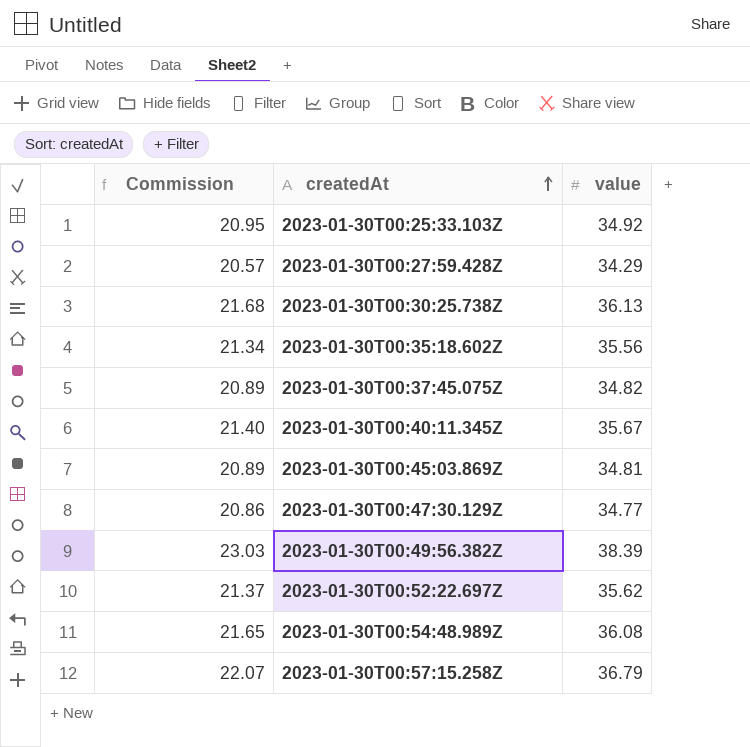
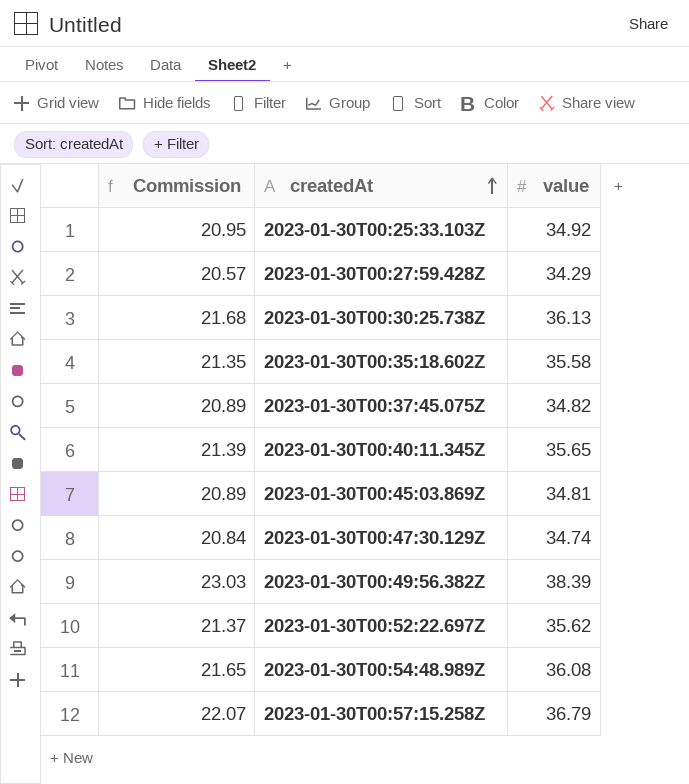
2023-01-30T00:35:18.602Z | Commission: 21.34 -> 21.35
2023-01-30T00:35:18.602Z | value: 35.56 -> 35.58
2023-01-30T00:40:11.345Z | Commission: 21.40 -> 21.39
2023-01-30T00:40:11.345Z | value: 35.67 -> 35.65
2023-01-30T00:47:30.129Z | Commission: 20.86 -> 20.84
2023-01-30T00:47:30.129Z | value: 34.77 -> 34.74

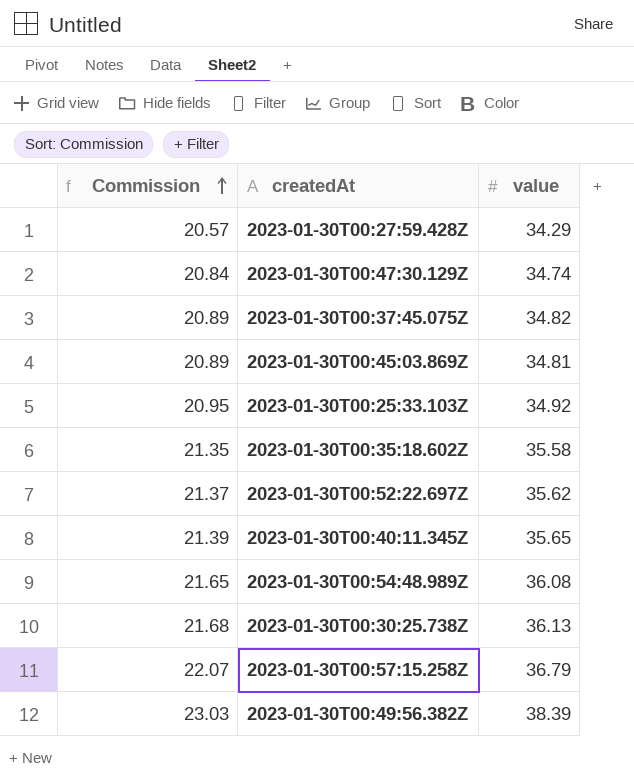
row order: createdAt ascending -> Commission ascending

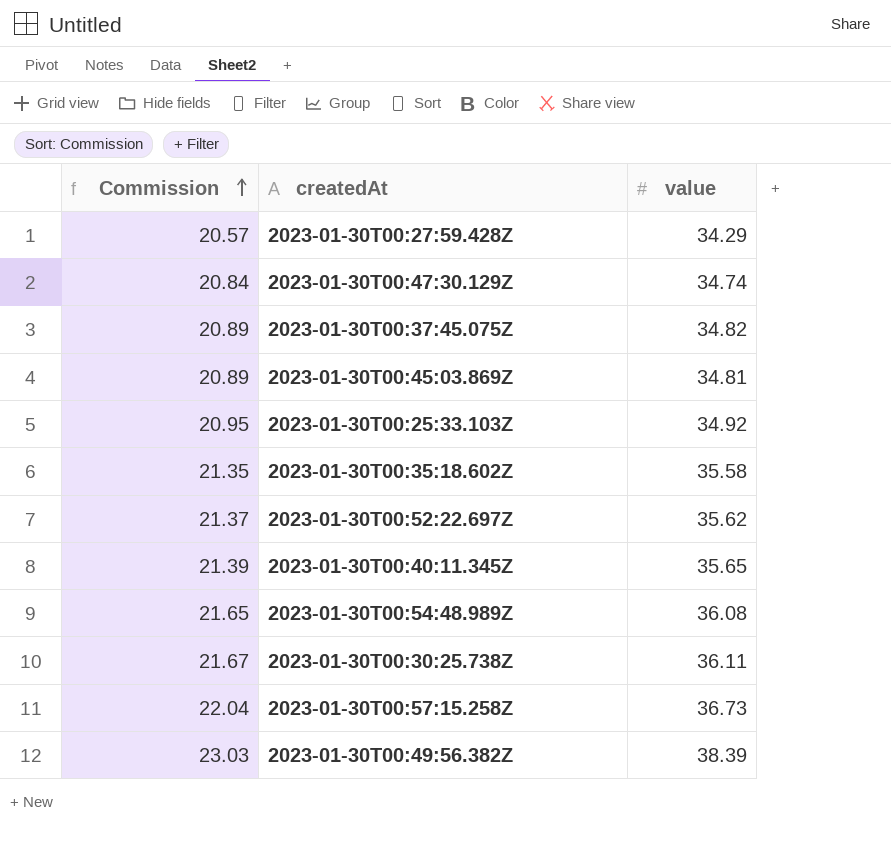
2023-01-30T00:30:25.738Z | Commission: 21.68 -> 21.67
2023-01-30T00:30:25.738Z | value: 36.13 -> 36.11
2023-01-30T00:57:15.258Z | Commission: 22.07 -> 22.04
2023-01-30T00:57:15.258Z | value: 36.79 -> 36.73

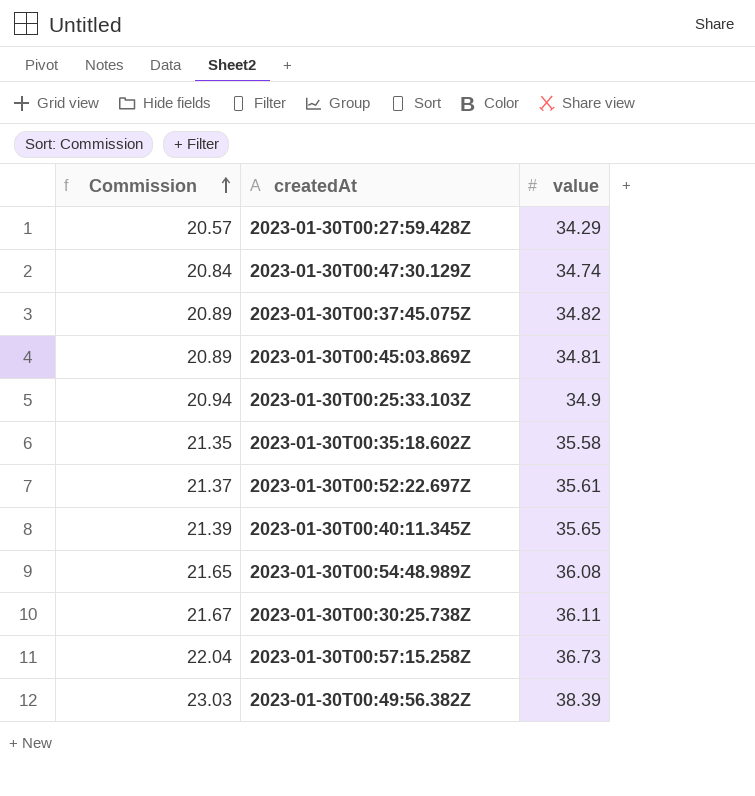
2023-01-30T00:25:33.103Z | Commission: 20.95 -> 20.94
2023-01-30T00:25:33.103Z | value: 34.92 -> 34.9
2023-01-30T00:52:22.697Z | value: 35.62 -> 35.61

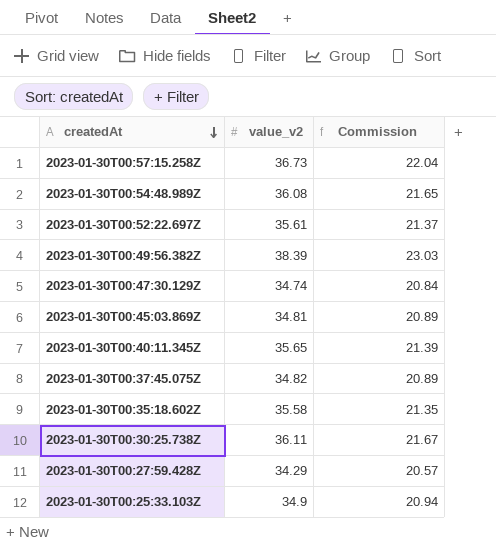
row order: Commission ascending -> createdAt descending
column name: value -> value_v2
column Commission | position: 1 -> 3

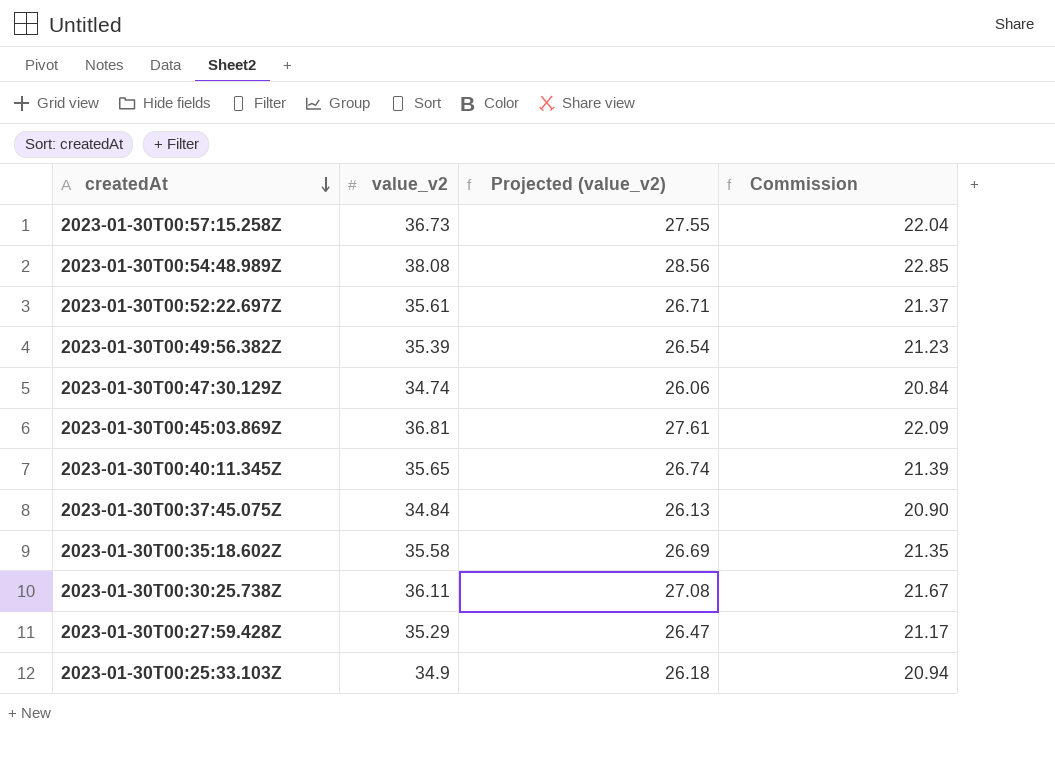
column Projected (value_v2) | formula: none -> [value_v2] * 0.75
2023-01-30T00:54:48.989Z | value_v2: 36.08 -> 38.08
2023-01-30T00:54:48.989Z | Commission: 21.65 -> 22.85
2023-01-30T00:49:56.382Z | value_v2: 38.39 -> 35.39
2023-01-30T00:49:56.382Z | Commission: 23.03 -> 21.23
2023-01-30T00:45:03.869Z | value_v2: 34.81 -> 36.81
2023-01-30T00:45:03.869Z | Commission: 20.89 -> 22.09
2023-01-30T00:37:45.075Z | value_v2: 34.82 -> 34.84
2023-01-30T00:37:45.075Z | Commission: 20.89 -> 20.90
2023-01-30T00:27:59.428Z | value_v2: 34.29 -> 35.29
2023-01-30T00:27:59.428Z | Commission: 20.57 -> 21.17

